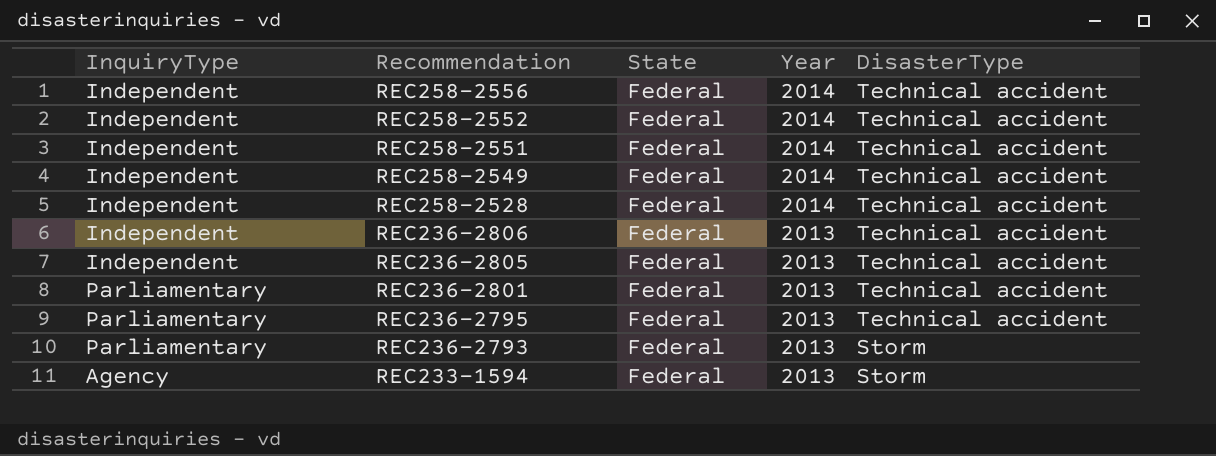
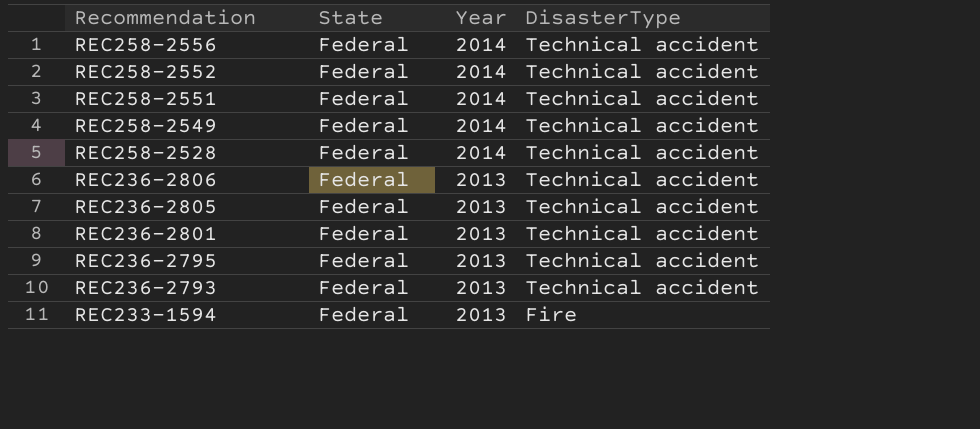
column InquiryType | position: 1 -> none
REC236-2793 | DisasterType: Storm -> Technical accident
REC233-1594 | DisasterType: Storm -> Fire

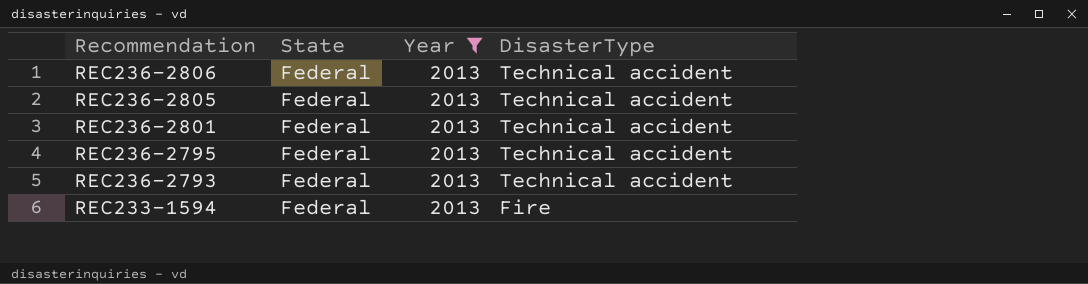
filter: none -> Year = 2013

